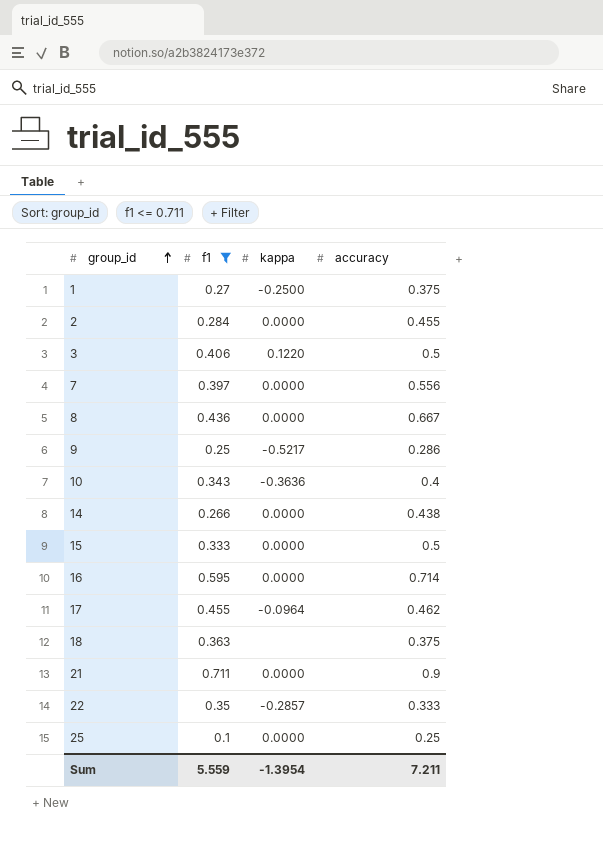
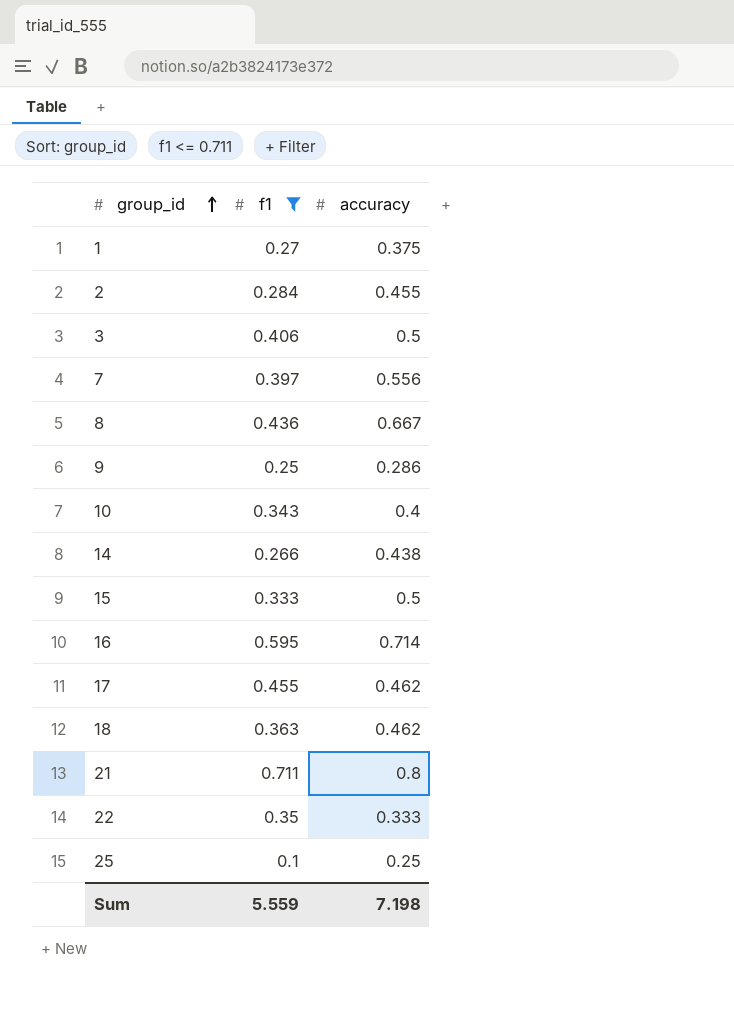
column kappa | position: 3 -> none
18 | accuracy: 0.375 -> 0.462
21 | accuracy: 0.9 -> 0.8
Sum | accuracy: 7.211 -> 7.198

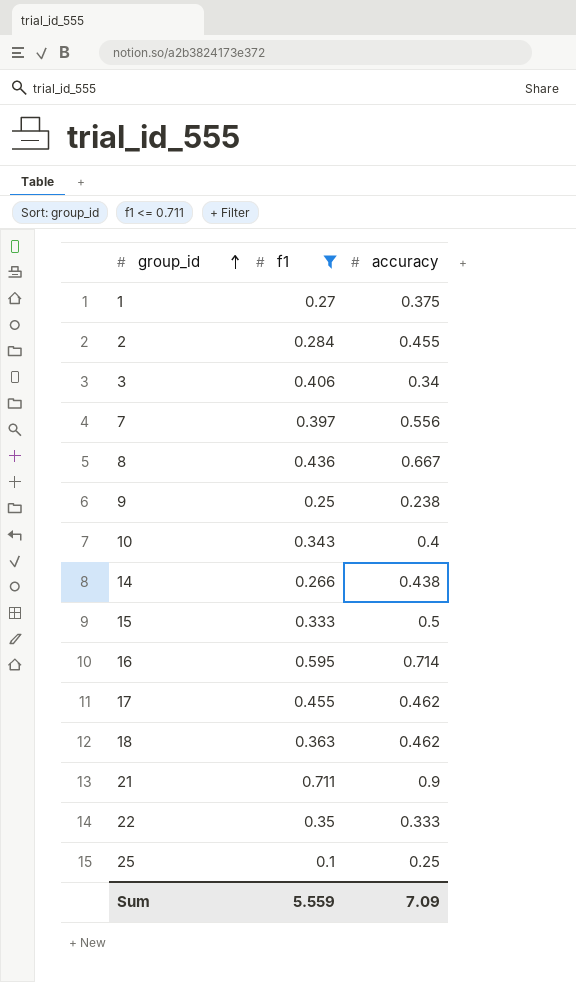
3 | accuracy: 0.5 -> 0.34
9 | accuracy: 0.286 -> 0.238
21 | accuracy: 0.8 -> 0.9
Sum | accuracy: 7.198 -> 7.09

